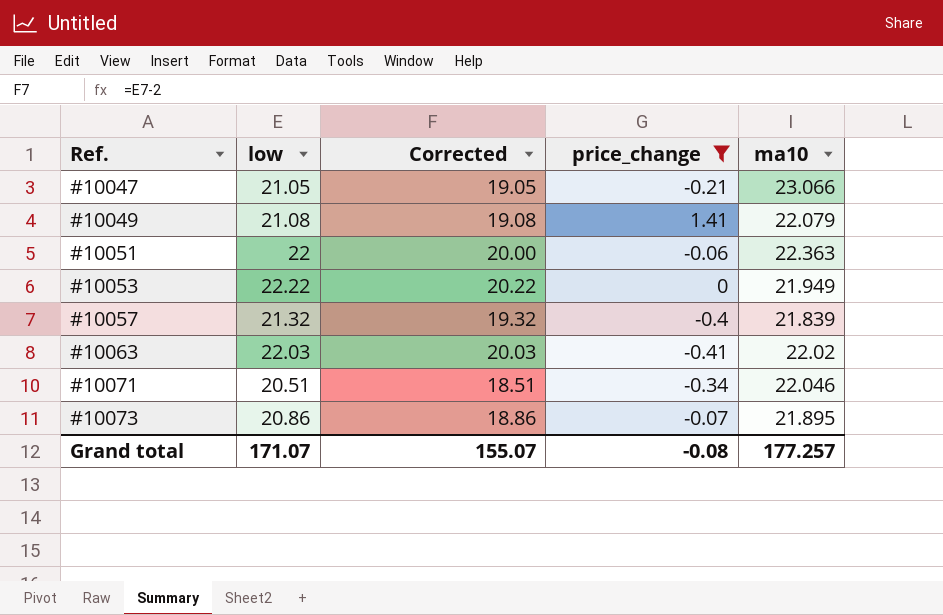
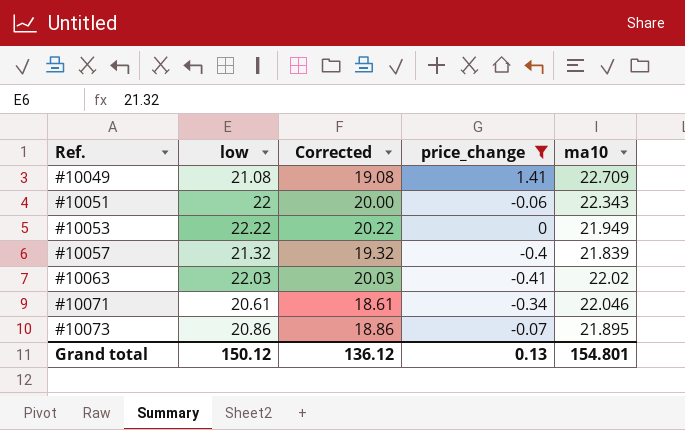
row #10047: 21.05 | 19.05 | -0.21 | 23.066 -> none
#10049 | ma10: 22.079 -> 22.709
#10051 | ma10: 22.363 -> 22.343
#10071 | low: 20.51 -> 20.61
#10071 | Corrected: 18.51 -> 18.61
Grand total | low: 171.07 -> 150.12
Grand total | Corrected: 155.07 -> 136.12
Grand total | price_change: -0.08 -> 0.13
Grand total | ma10: 177.257 -> 154.801

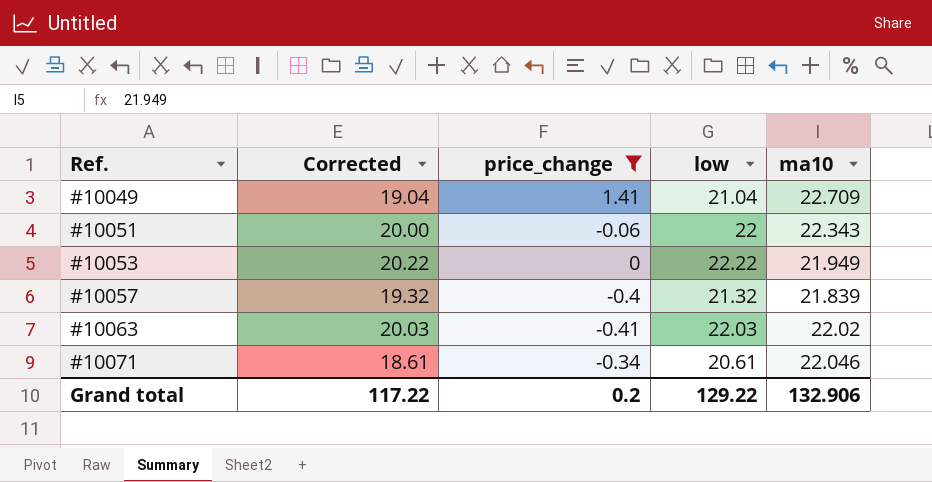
column low | position: 2 -> 4
row #10073: 20.86 | 18.86 | -0.07 | 21.895 -> none
#10049 | Corrected: 19.08 -> 19.04
#10049 | low: 21.08 -> 21.04
Grand total | Corrected: 136.12 -> 117.22
Grand total | price_change: 0.13 -> 0.2
Grand total | low: 150.12 -> 129.22
Grand total | ma10: 154.801 -> 132.906

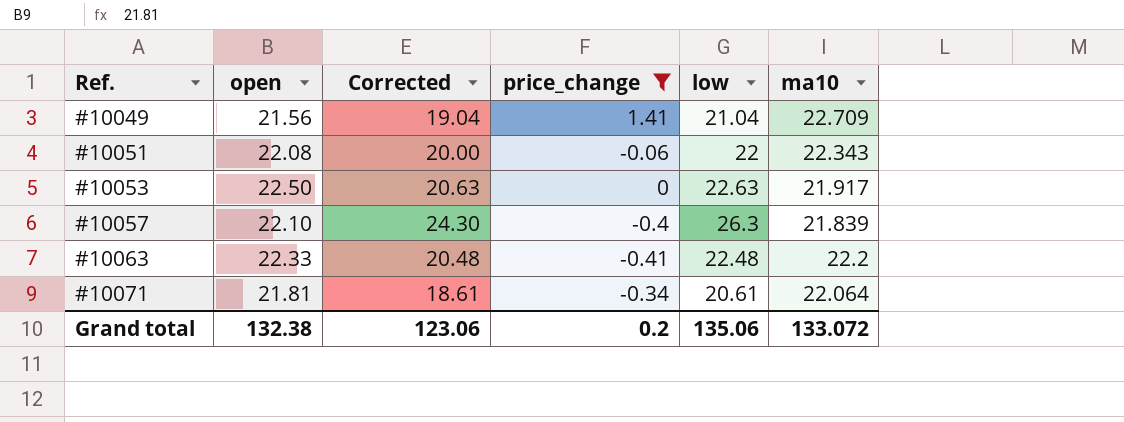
column open | position: none -> 2
#10053 | Corrected: 20.22 -> 20.63
#10053 | low: 22.22 -> 22.63
#10053 | ma10: 21.949 -> 21.917
#10057 | Corrected: 19.32 -> 24.30
#10057 | low: 21.32 -> 26.3
#10063 | Corrected: 20.03 -> 20.48
#10063 | low: 22.03 -> 22.48
#10063 | ma10: 22.02 -> 22.2
#10071 | ma10: 22.046 -> 22.064
Grand total | Corrected: 117.22 -> 123.06
Grand total | low: 129.22 -> 135.06
Grand total | ma10: 132.906 -> 133.072

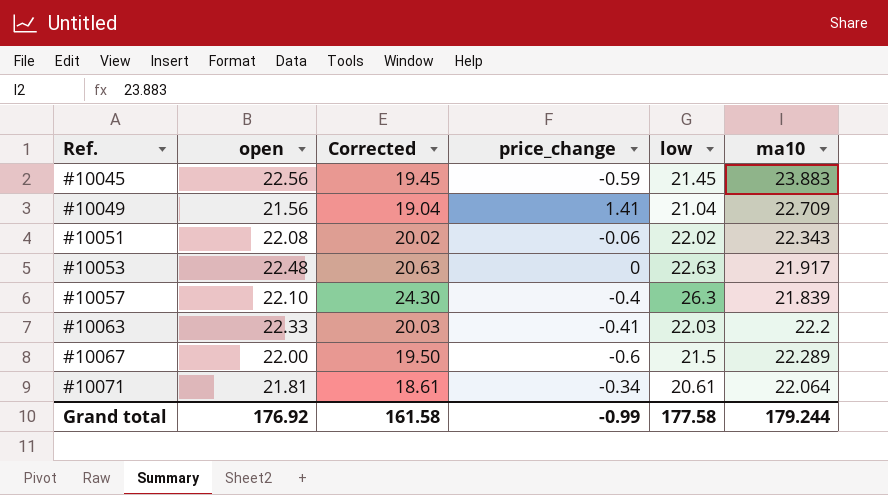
filter: price_change >= -0.41 -> none
#10051 | Corrected: 20.00 -> 20.02
#10051 | low: 22 -> 22.02
#10053 | open: 22.50 -> 22.48
#10063 | Corrected: 20.48 -> 20.03
#10063 | low: 22.48 -> 22.03
Grand total | open: 132.38 -> 176.92
Grand total | Corrected: 123.06 -> 161.58
Grand total | price_change: 0.2 -> -0.99
Grand total | low: 135.06 -> 177.58
Grand total | ma10: 133.072 -> 179.244

